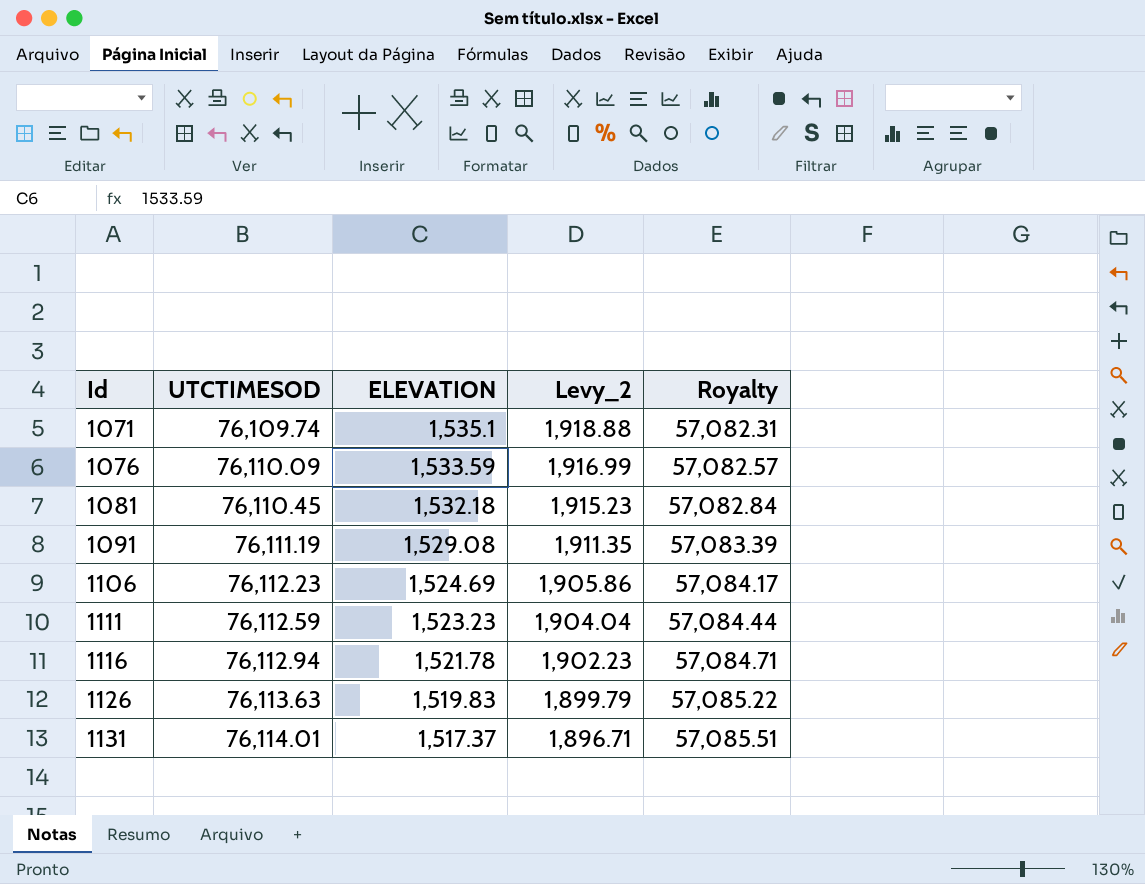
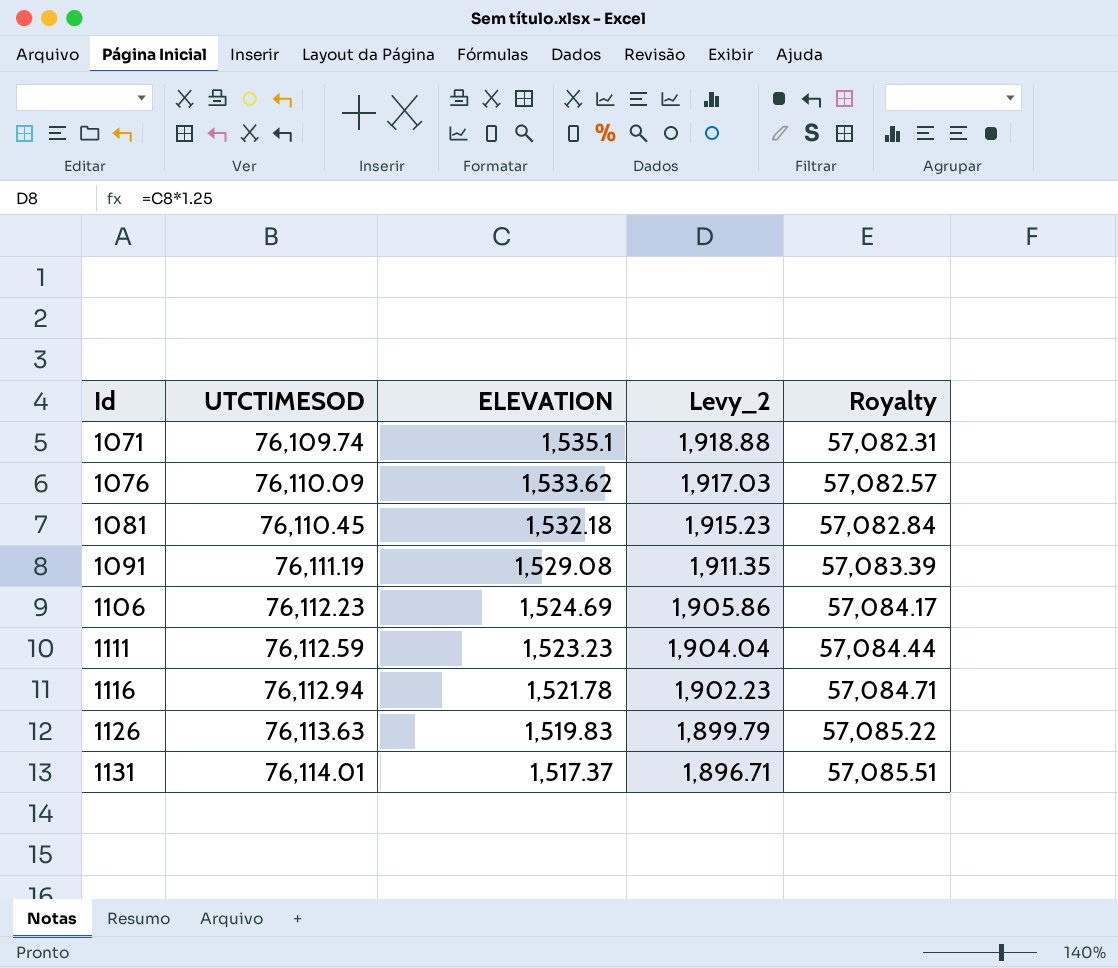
1076 | ELEVATION: 1,533.59 -> 1,533.62
1076 | Levy_2: 1,916.99 -> 1,917.03

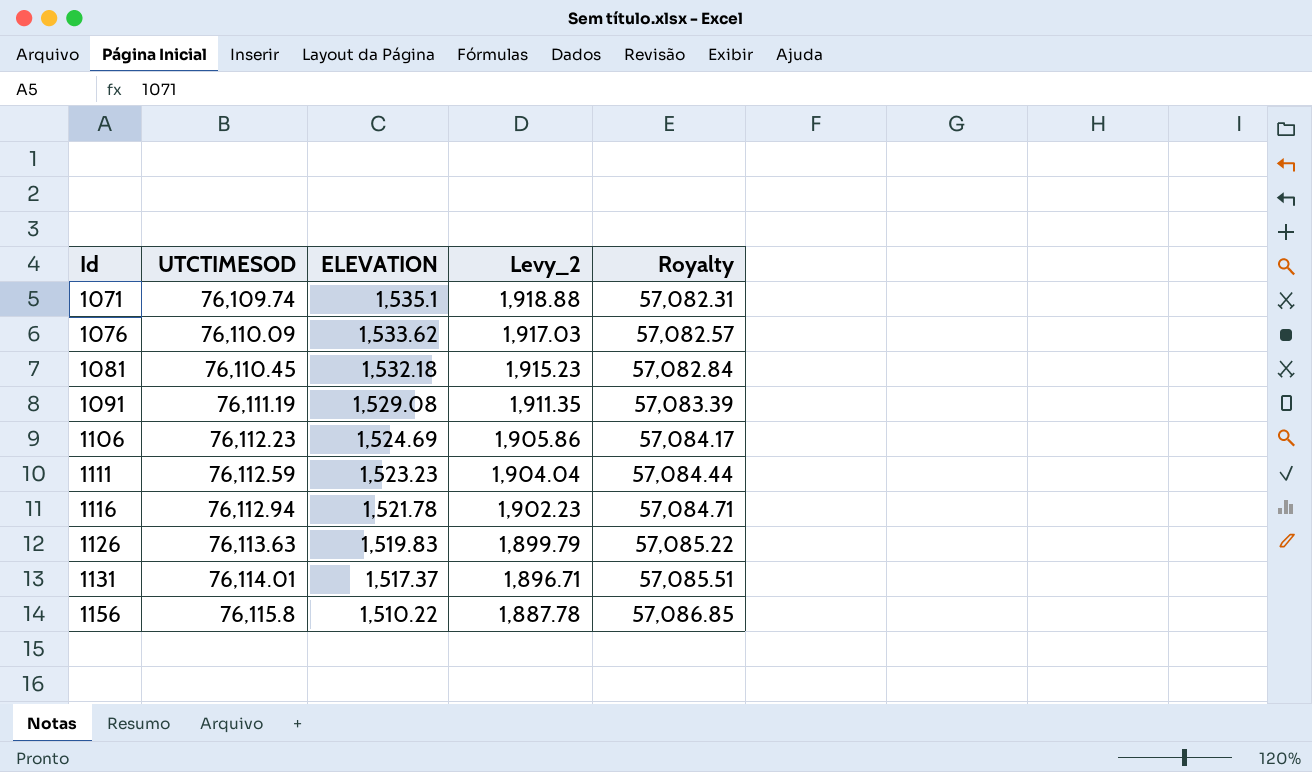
row 1156: none -> 76,115.8 | 1,510.22 | 1,887.78 | 57,086.85

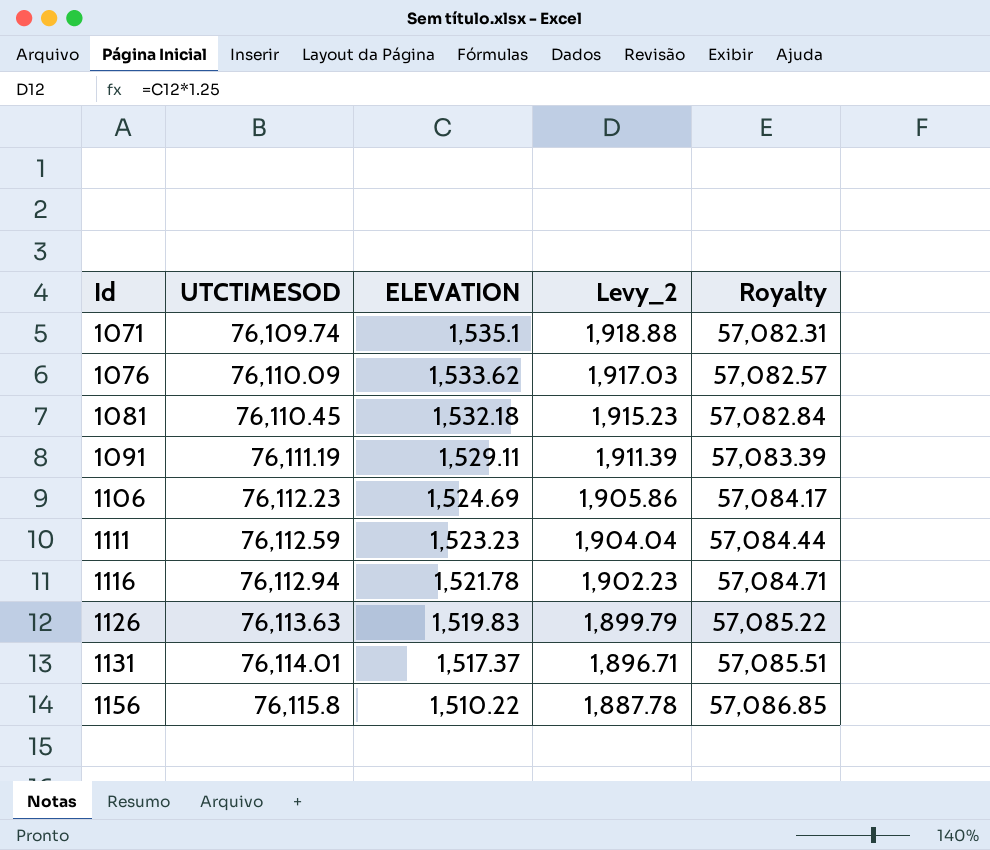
1091 | ELEVATION: 1,529.08 -> 1,529.11
1091 | Levy_2: 1,911.35 -> 1,911.39

